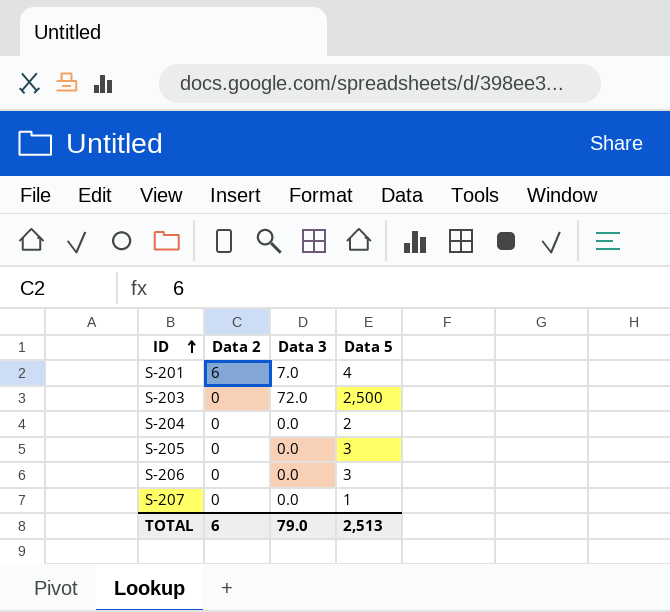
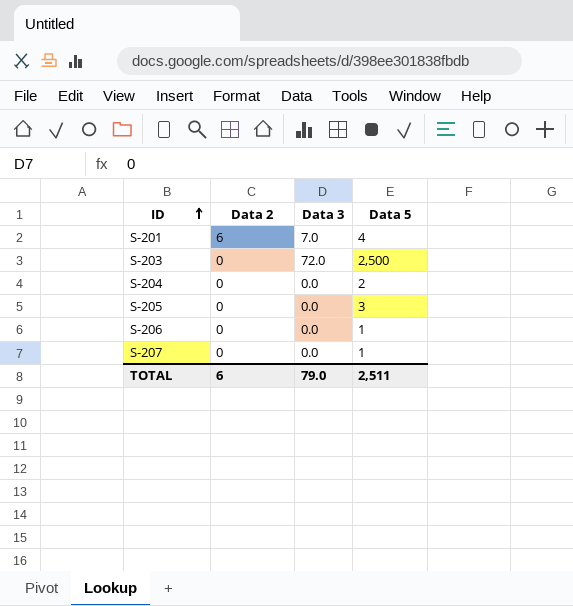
S-206 | Data 5: 3 -> 1
TOTAL | Data 5: 2,513 -> 2,511

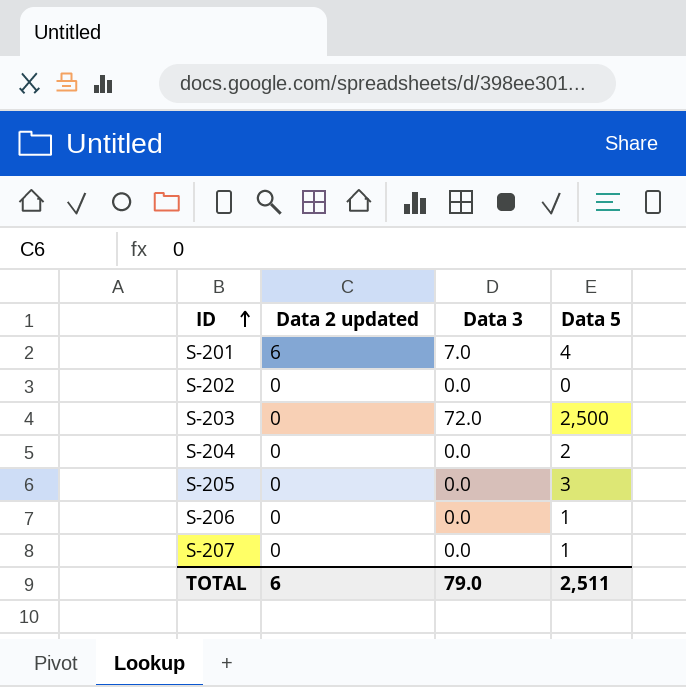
column name: Data 2 -> Data 2 updated
row S-202: none -> 0 | 0.0 | 0

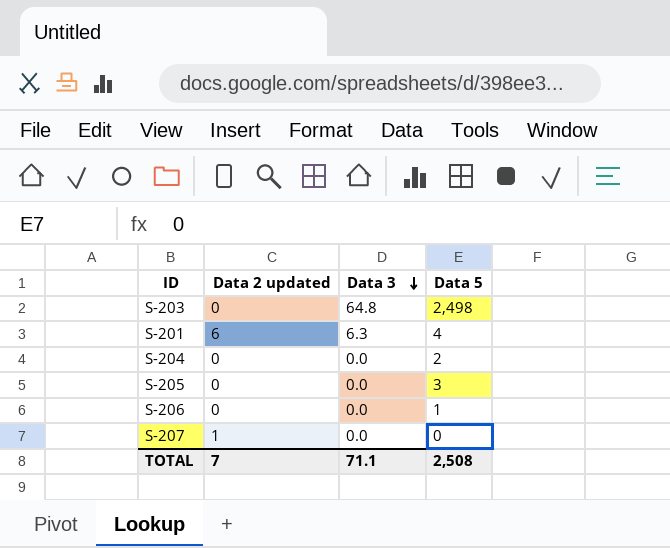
row order: ID ascending -> Data 3 descending
row S-202: 0 | 0.0 | 0 -> none
S-203 | Data 3: 72.0 -> 64.8
S-203 | Data 5: 2,500 -> 2,498
S-201 | Data 3: 7.0 -> 6.3
S-207 | Data 2 updated: 0 -> 1
S-207 | Data 5: 1 -> 0
TOTAL | Data 2 updated: 6 -> 7
TOTAL | Data 3: 79.0 -> 71.1
TOTAL | Data 5: 2,511 -> 2,508

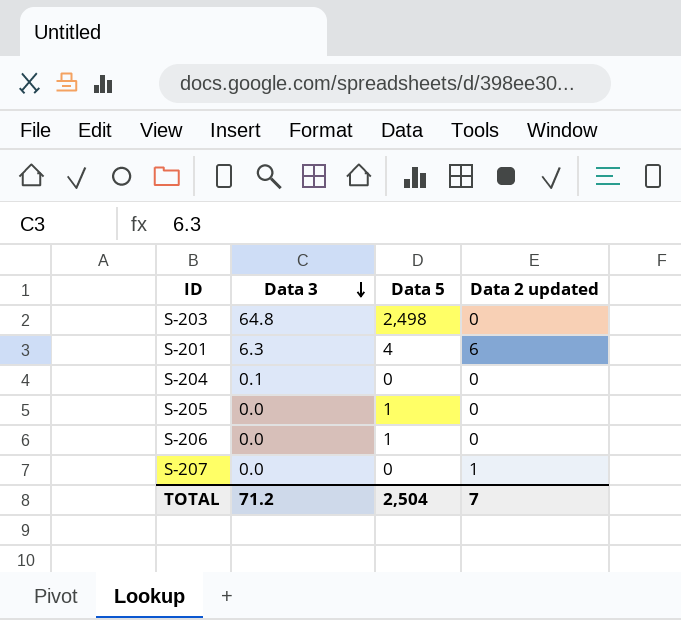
column Data 2 updated | position: 2 -> 4
S-204 | Data 3: 0.0 -> 0.1
S-204 | Data 5: 2 -> 0
S-205 | Data 5: 3 -> 1
TOTAL | Data 3: 71.1 -> 71.2
TOTAL | Data 5: 2,508 -> 2,504

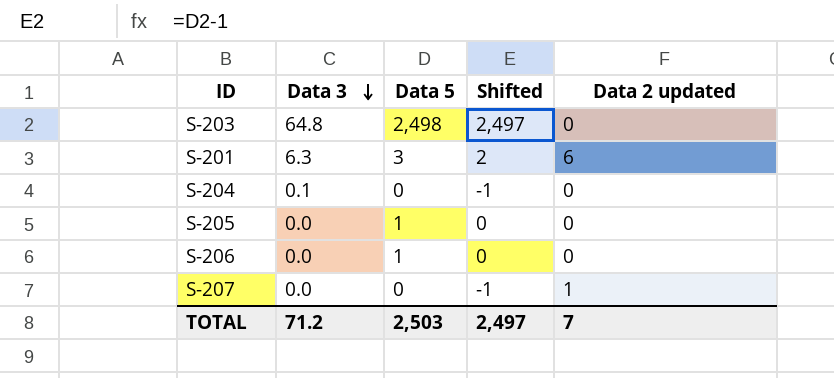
column Shifted | formula: none -> [Data 5] - 1
S-201 | Data 5: 4 -> 3
TOTAL | Data 5: 2,504 -> 2,503

